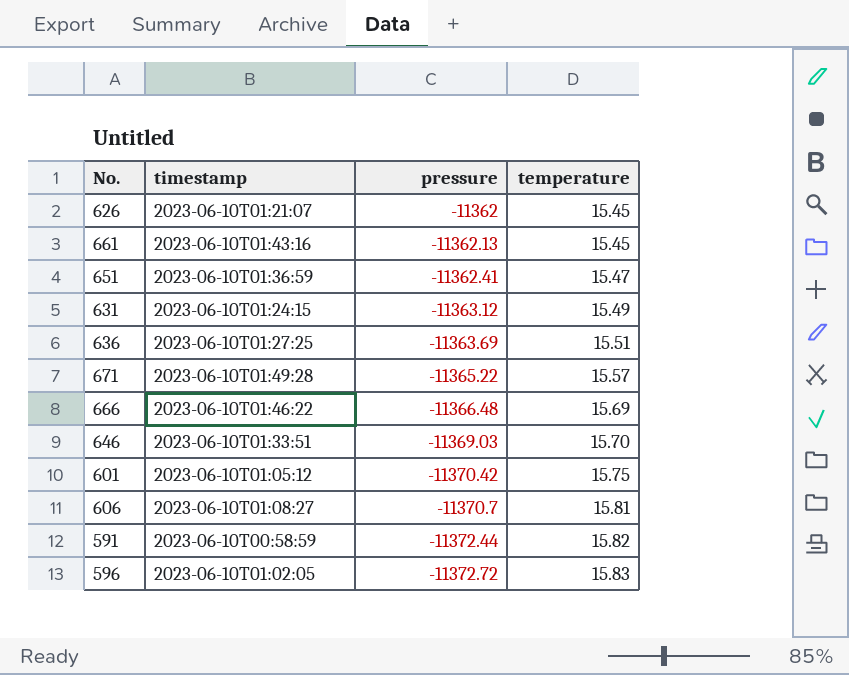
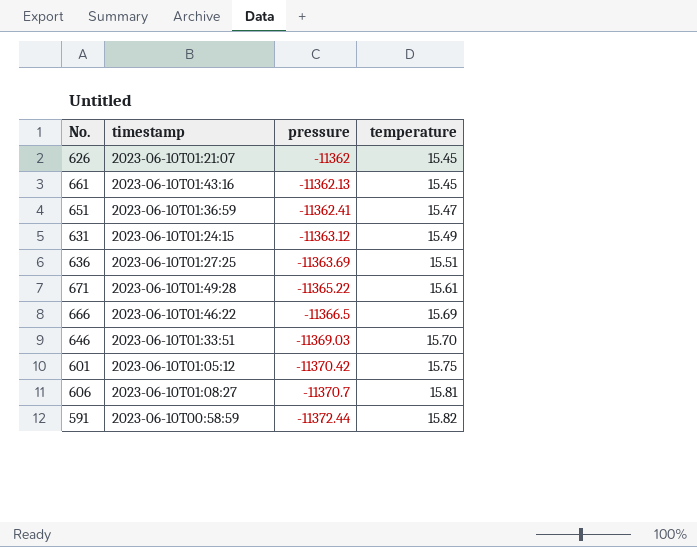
row 596: 2023-06-10T01:02:05 | -11372.72 | 15.83 -> none
671 | temperature: 15.57 -> 15.61
666 | pressure: -11366.48 -> -11366.5

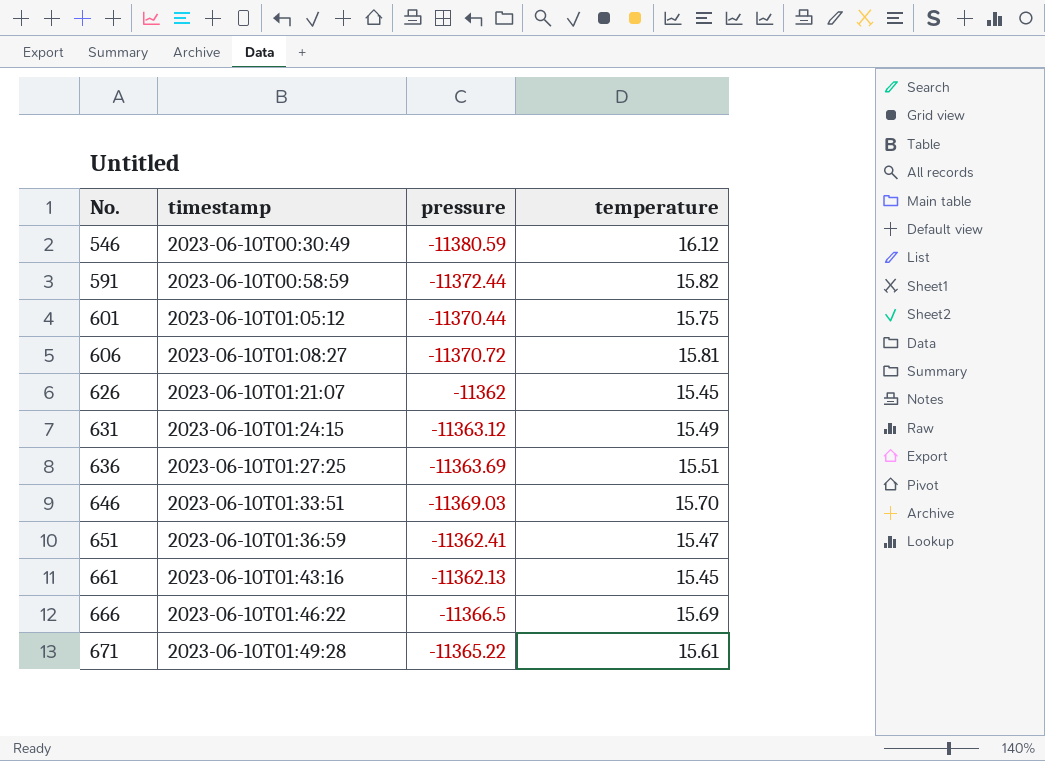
row order: pressure descending -> No. ascending
row 546: none -> 2023-06-10T00:30:49 | -11380.59 | 16.12
601 | pressure: -11370.42 -> -11370.44
606 | pressure: -11370.7 -> -11370.72

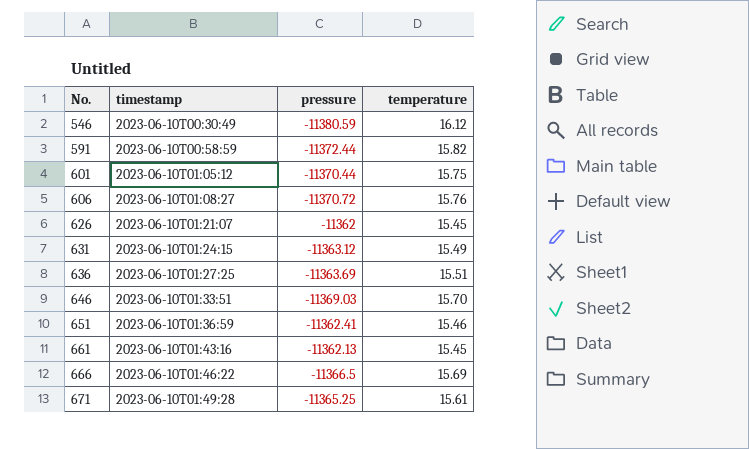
606 | temperature: 15.81 -> 15.76
651 | temperature: 15.47 -> 15.46
671 | pressure: -11365.22 -> -11365.25

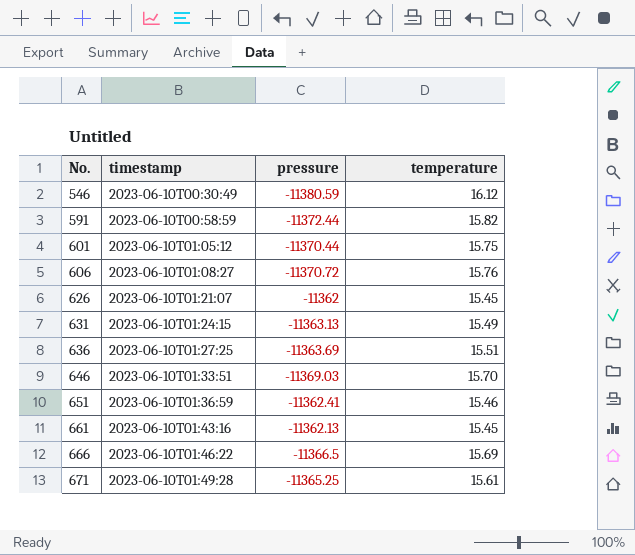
631 | pressure: -11363.12 -> -11363.13

